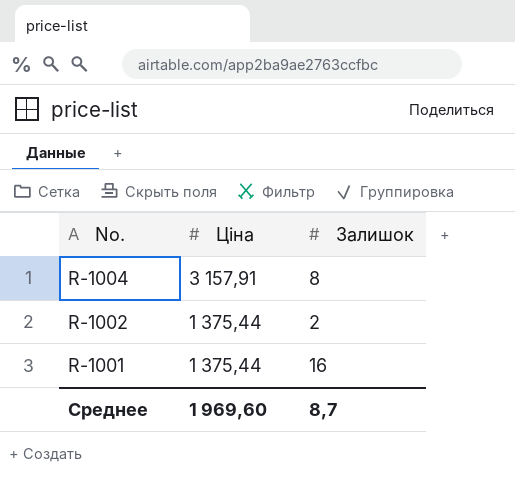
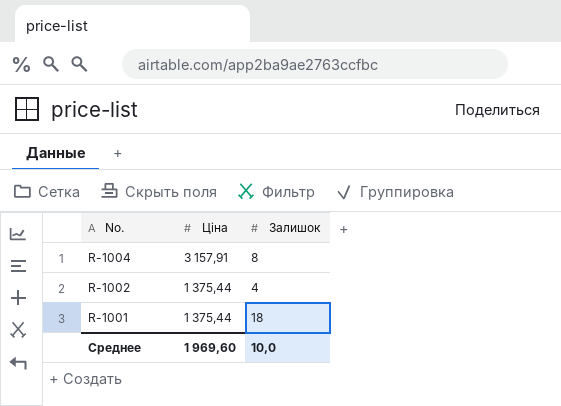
R-1002 | Залишок: 2 -> 4
R-1001 | Залишок: 16 -> 18
Среднее | Залишок: 8,7 -> 10,0

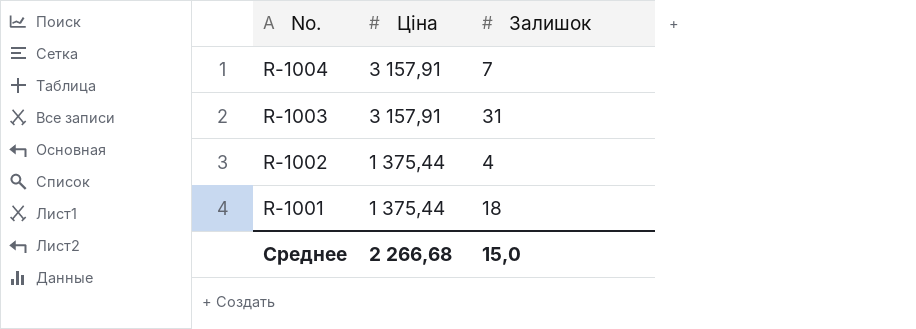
R-1004 | Залишок: 8 -> 7
row R-1003: none -> 3 157,91 | 31
Среднее | Ціна: 1 969,60 -> 2 266,68
Среднее | Залишок: 10,0 -> 15,0

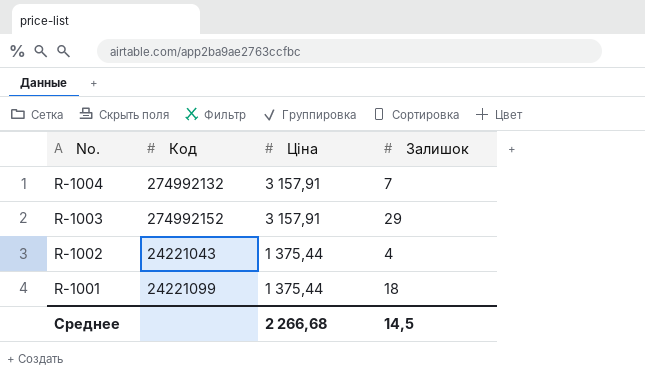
column Код | position: none -> 2
R-1003 | Залишок: 31 -> 29
Среднее | Залишок: 15,0 -> 14,5

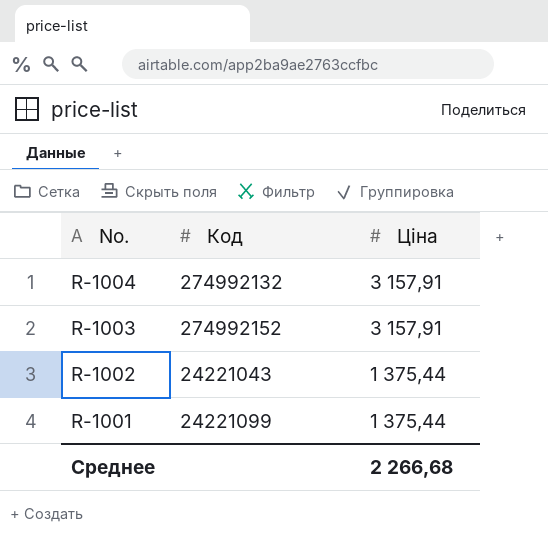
column Залишок | position: 4 -> none

